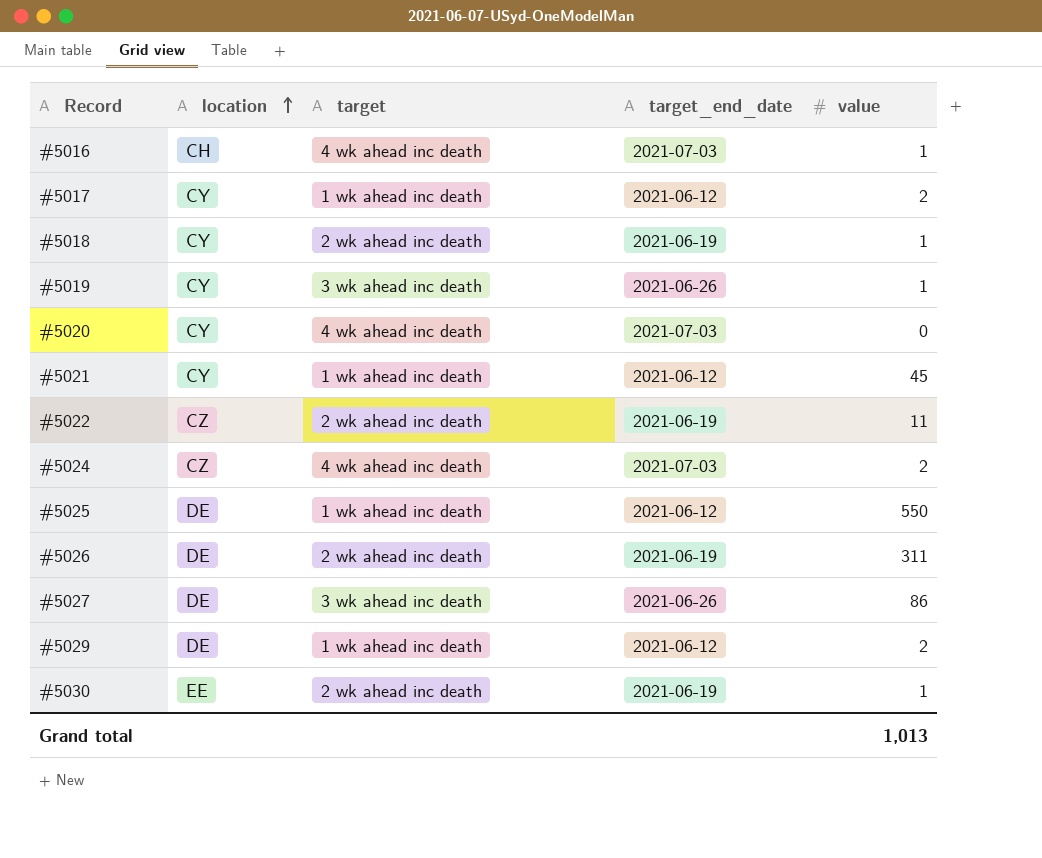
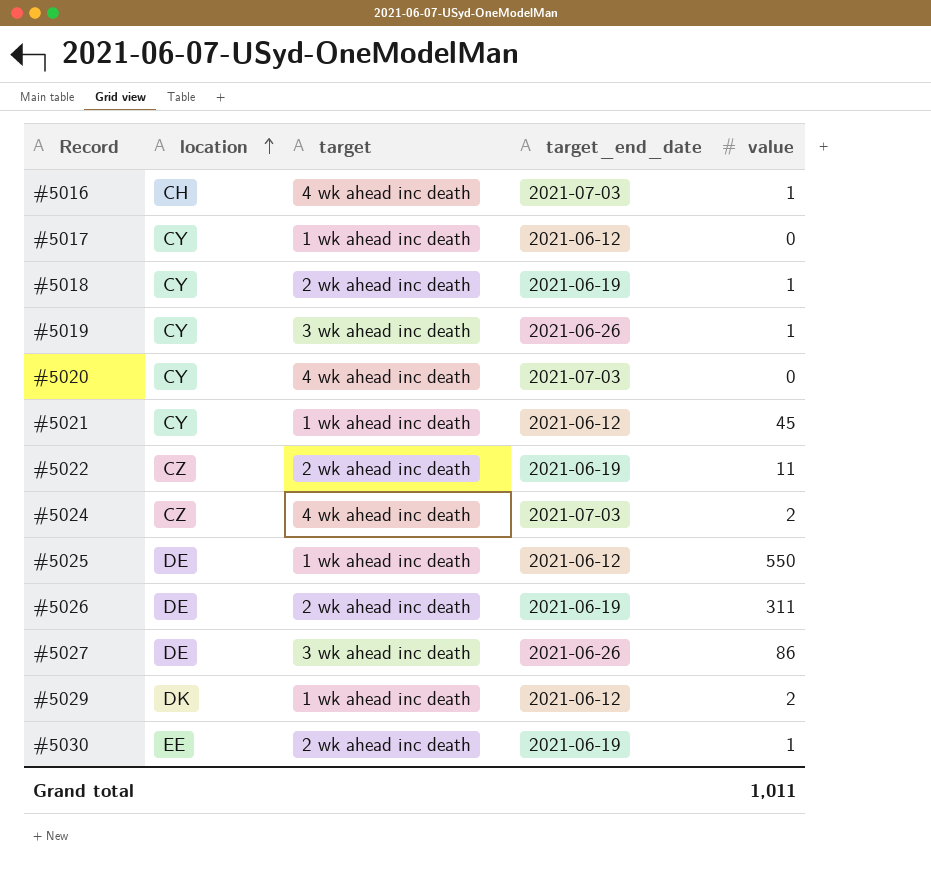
#5017 | value: 2 -> 0
#5029 | location: DE -> DK
Grand total | value: 1,013 -> 1,011

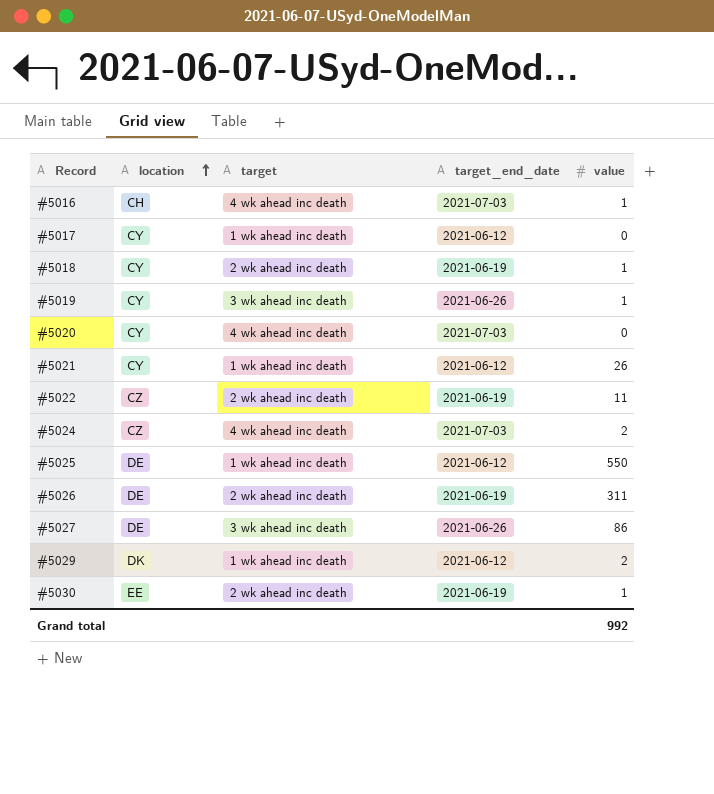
#5021 | value: 45 -> 26
Grand total | value: 1,011 -> 992

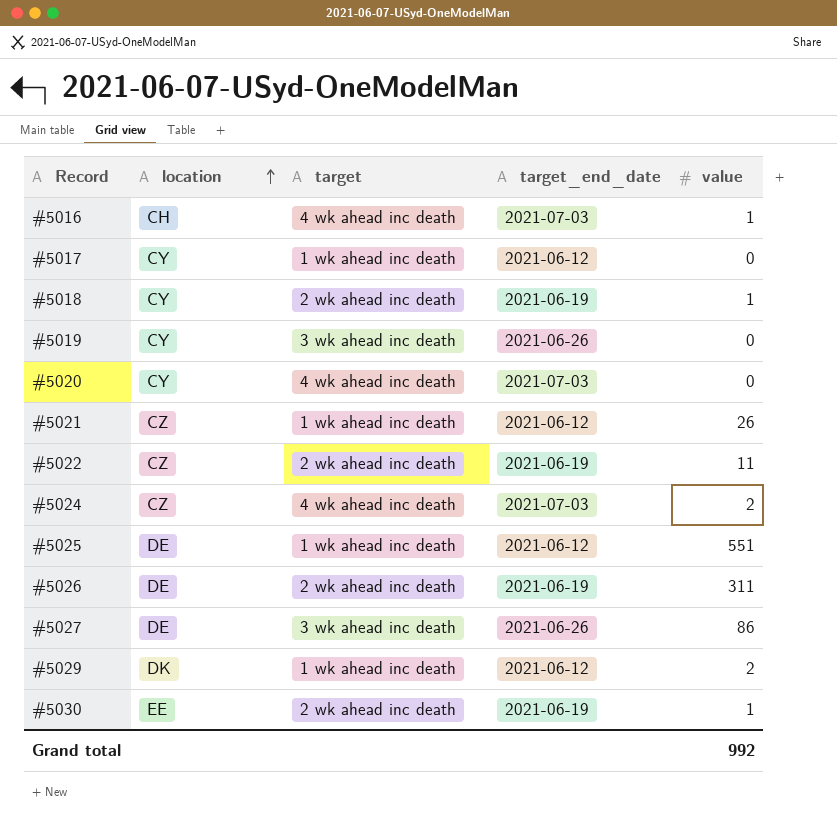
#5019 | value: 1 -> 0
#5021 | location: CY -> CZ
#5025 | value: 550 -> 551

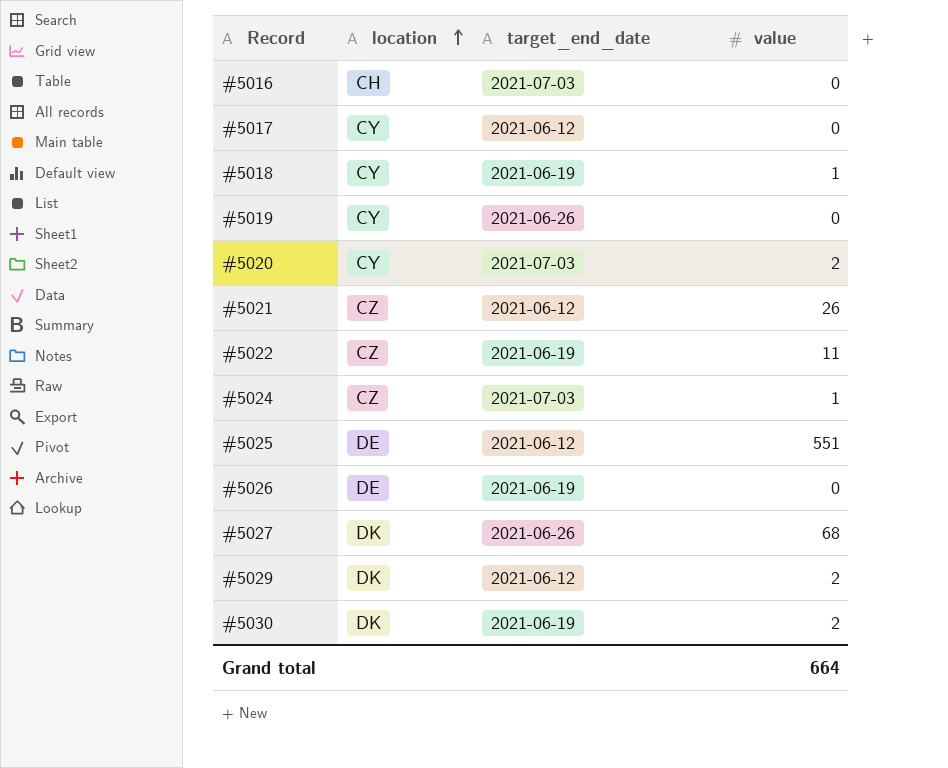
column target | position: 3 -> none
#5016 | value: 1 -> 0
#5020 | value: 0 -> 2
#5024 | value: 2 -> 1
#5026 | value: 311 -> 0
#5027 | location: DE -> DK
#5027 | value: 86 -> 68
#5030 | location: EE -> DK
#5030 | value: 1 -> 2
Grand total | value: 992 -> 664

